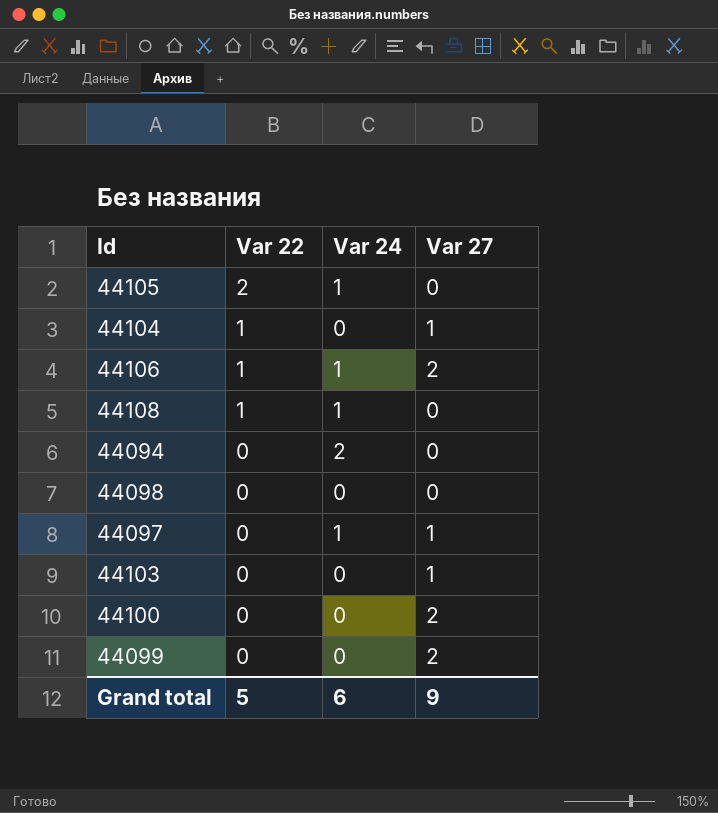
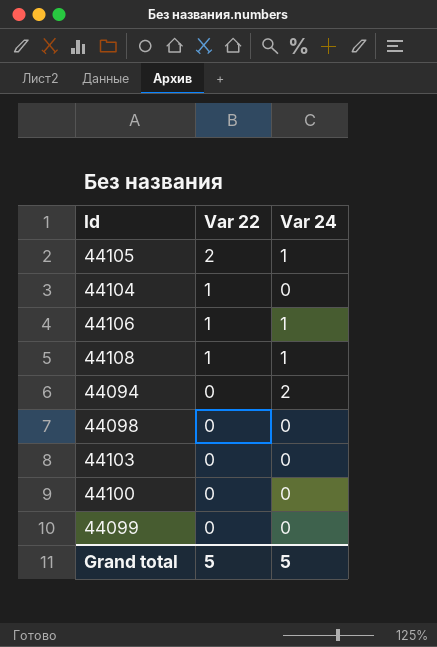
column Var 27 | position: 4 -> none
row 44097: 0 | 1 | 1 -> none
Grand total | Var 24: 6 -> 5

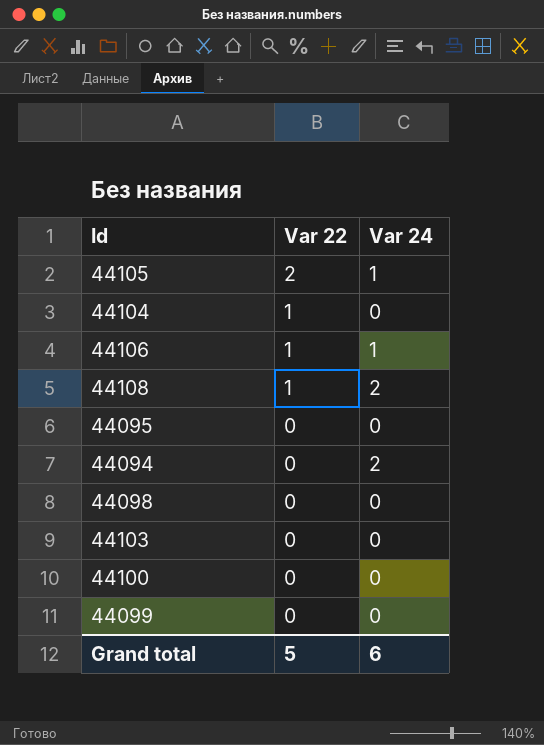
44108 | Var 24: 1 -> 2
row 44095: none -> 0 | 0
Grand total | Var 24: 5 -> 6

